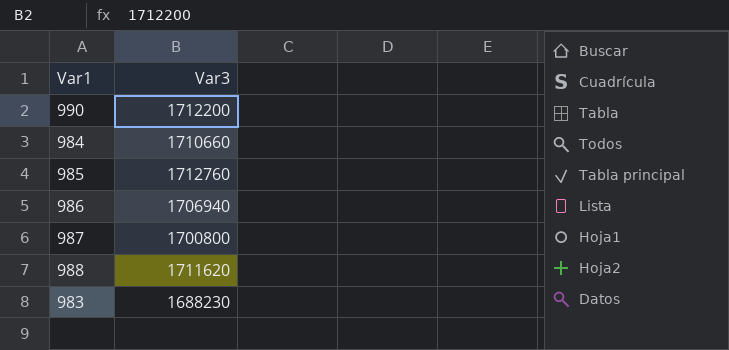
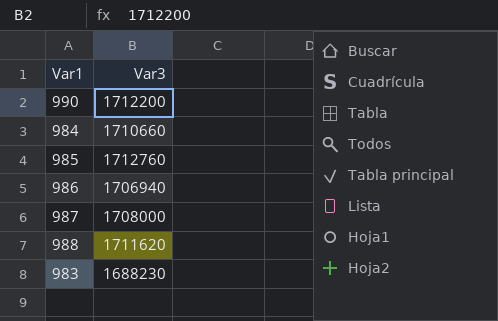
987 | Var3: 1700800 -> 1708000

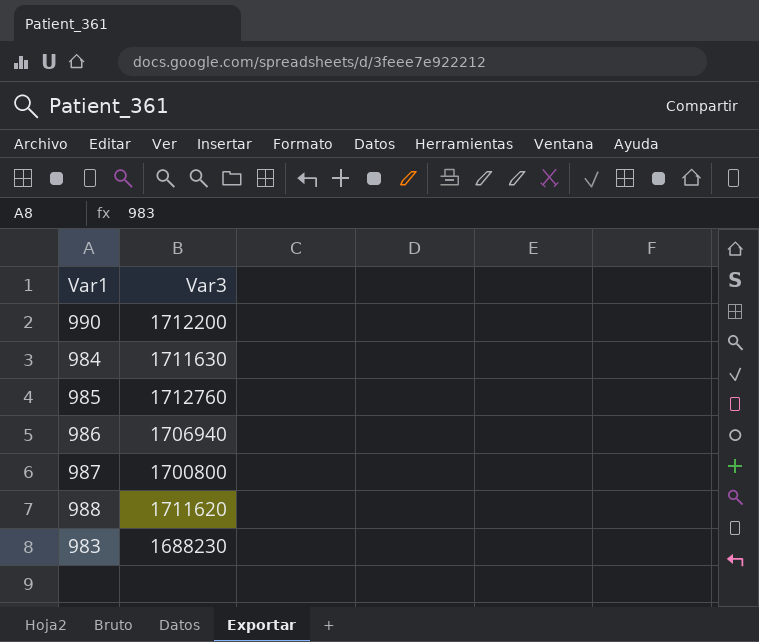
984 | Var3: 1710660 -> 1711630
987 | Var3: 1708000 -> 1700800

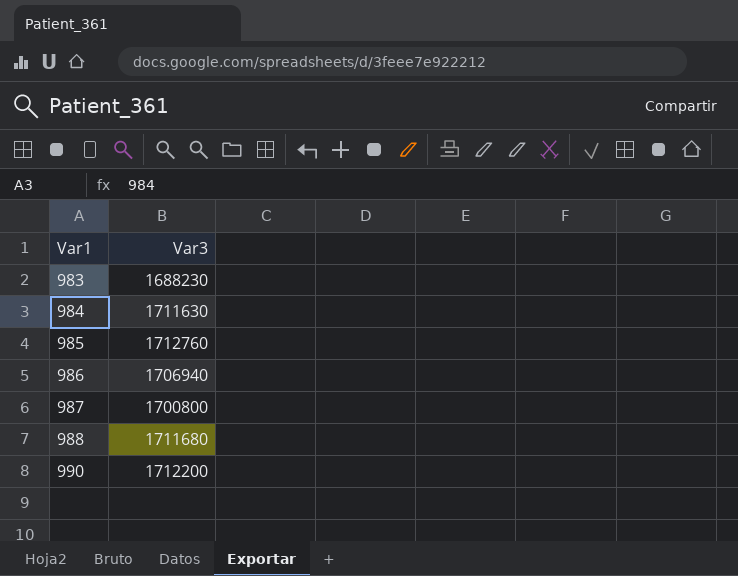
row order: none -> Var1 ascending
988 | Var3: 1711620 -> 1711680

